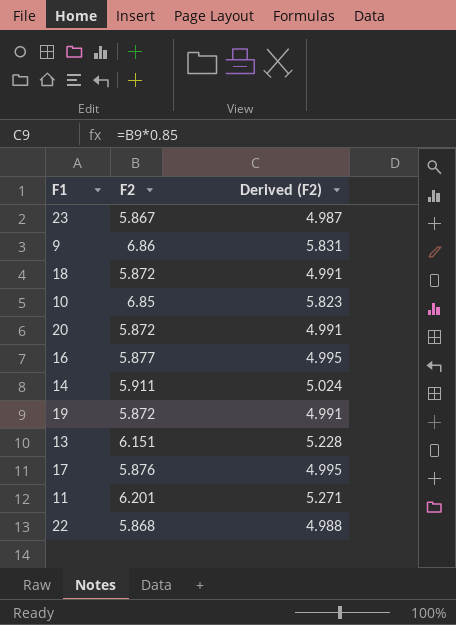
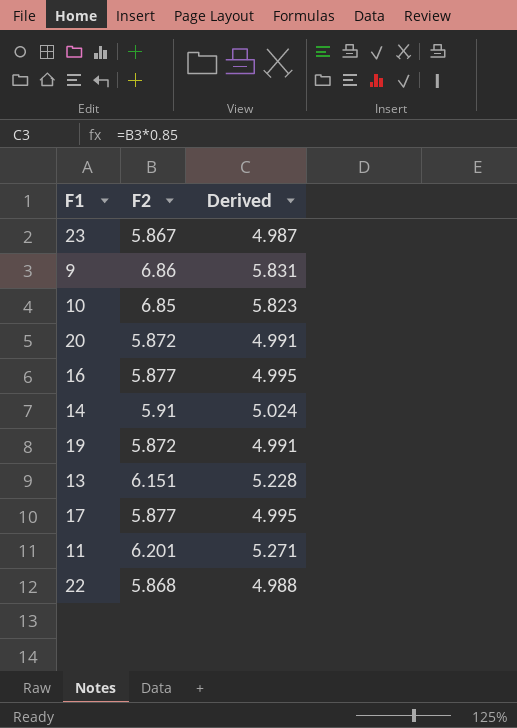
column name: Derived (F2) -> Derived
row 18: 5.872 | 4.991 -> none
14 | F2: 5.911 -> 5.91
17 | F2: 5.876 -> 5.877

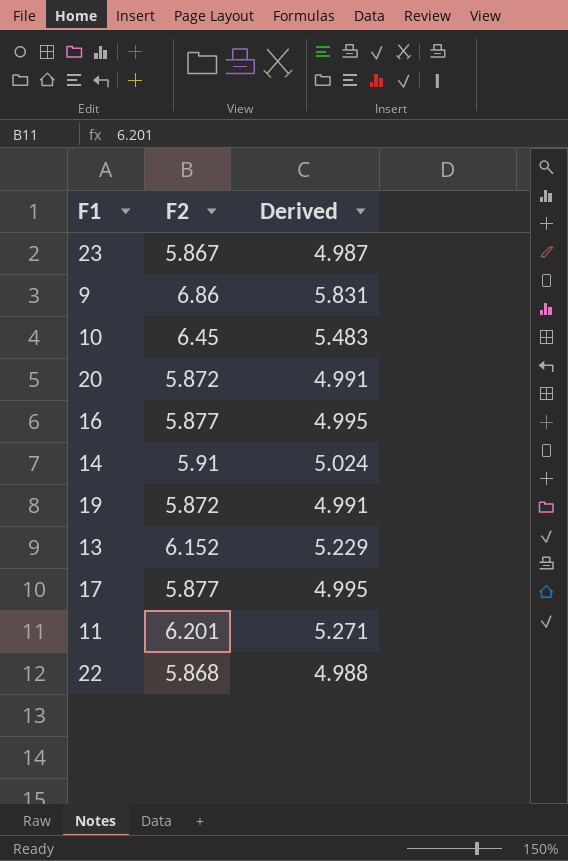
10 | F2: 6.85 -> 6.45
10 | Derived: 5.823 -> 5.483
13 | F2: 6.151 -> 6.152
13 | Derived: 5.228 -> 5.229

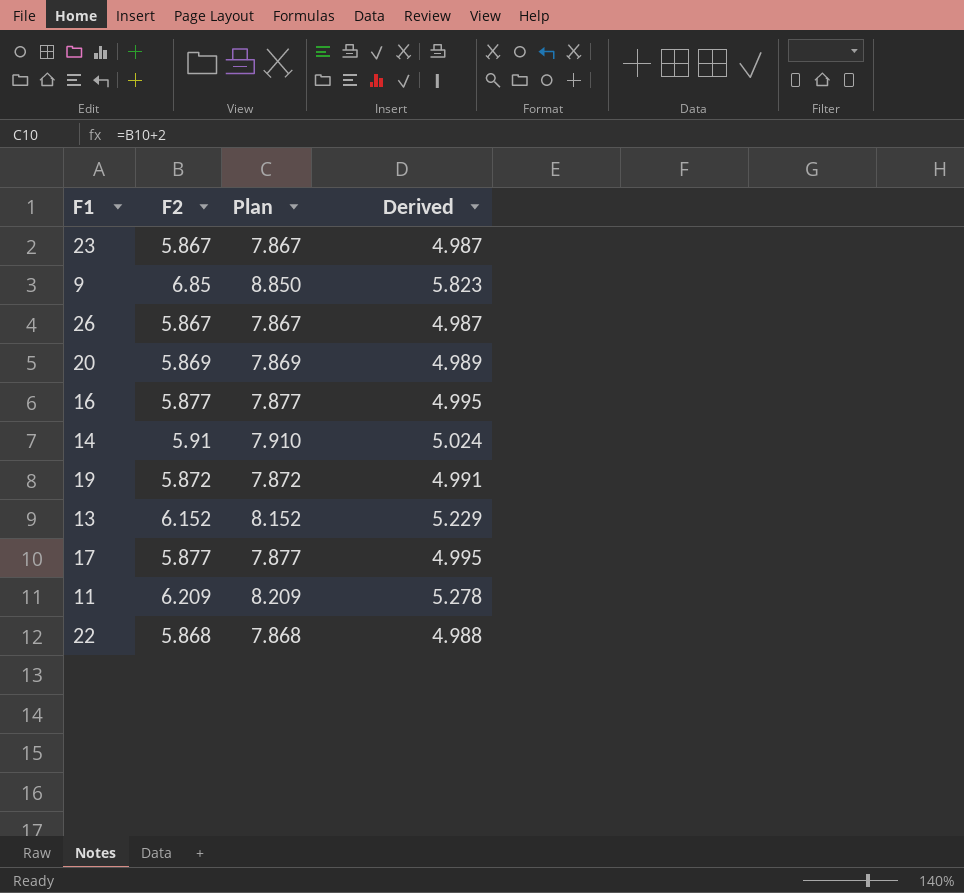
column Plan | formula: none -> [F2] + 2
row 10: 6.45 | 5.483 -> none
9 | F2: 6.86 -> 6.85
9 | Derived: 5.831 -> 5.823
row 26: none -> 5.867 | 7.867 | 4.987
20 | F2: 5.872 -> 5.869
20 | Derived: 4.991 -> 4.989
11 | F2: 6.201 -> 6.209
11 | Derived: 5.271 -> 5.278

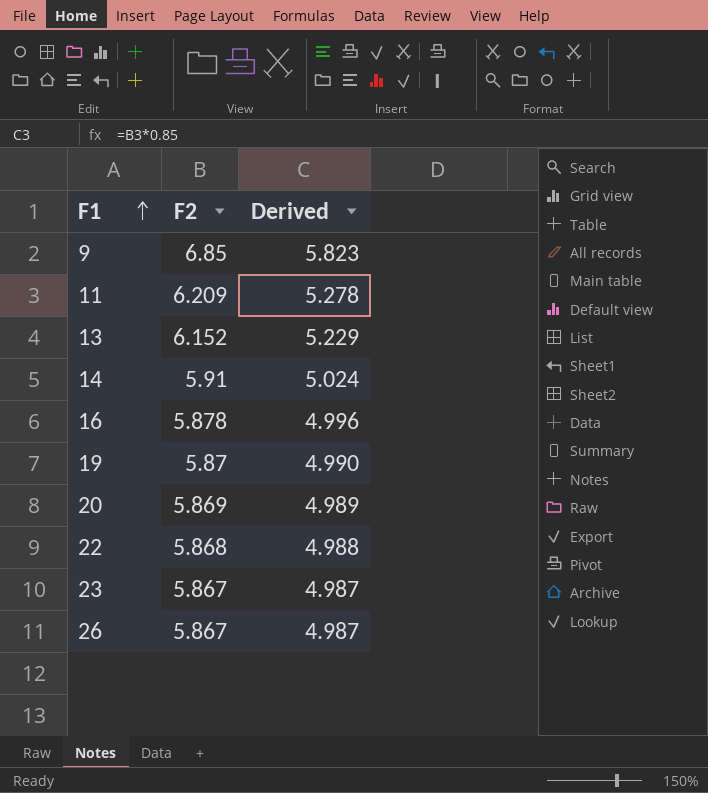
row order: none -> F1 ascending
column Plan | formula: [F2] + 2 -> none
row 17: 5.877 | 7.877 | 4.995 -> none
16 | F2: 5.877 -> 5.878
16 | Derived: 4.995 -> 4.996
19 | F2: 5.872 -> 5.87
19 | Derived: 4.991 -> 4.990

